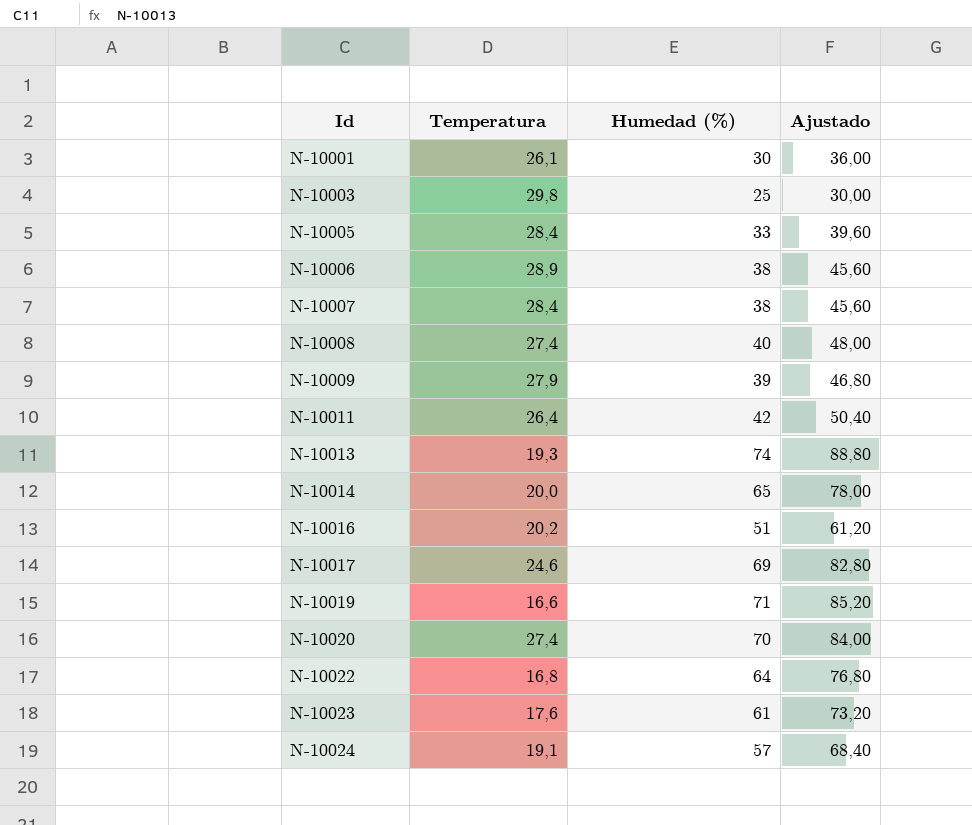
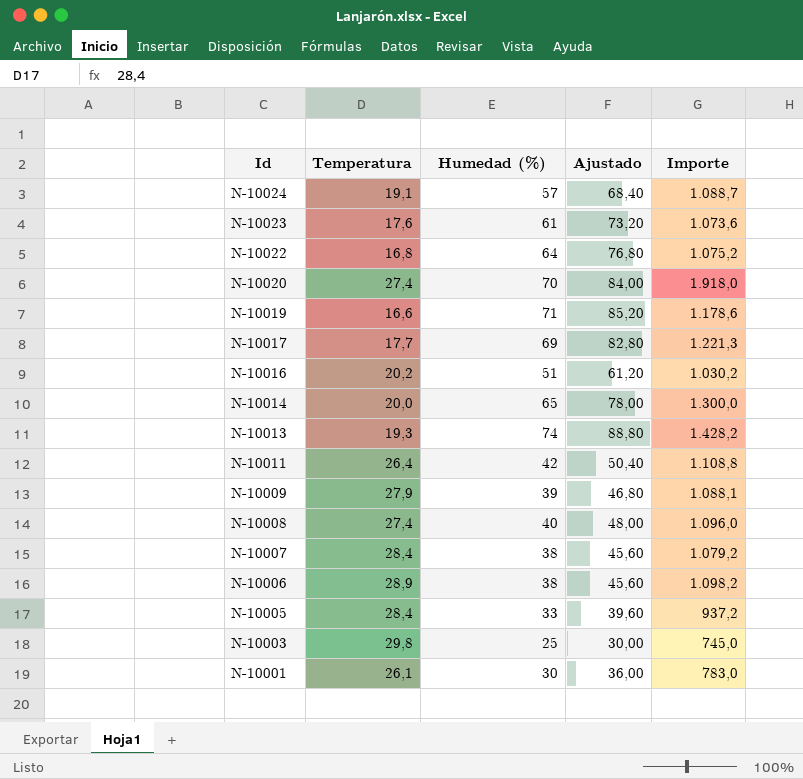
row order: Id ascending -> Id descending
column Importe | formula: none -> [Temperatura] * [Humedad (%)]
N-10017 | Temperatura: 24,6 -> 17,7

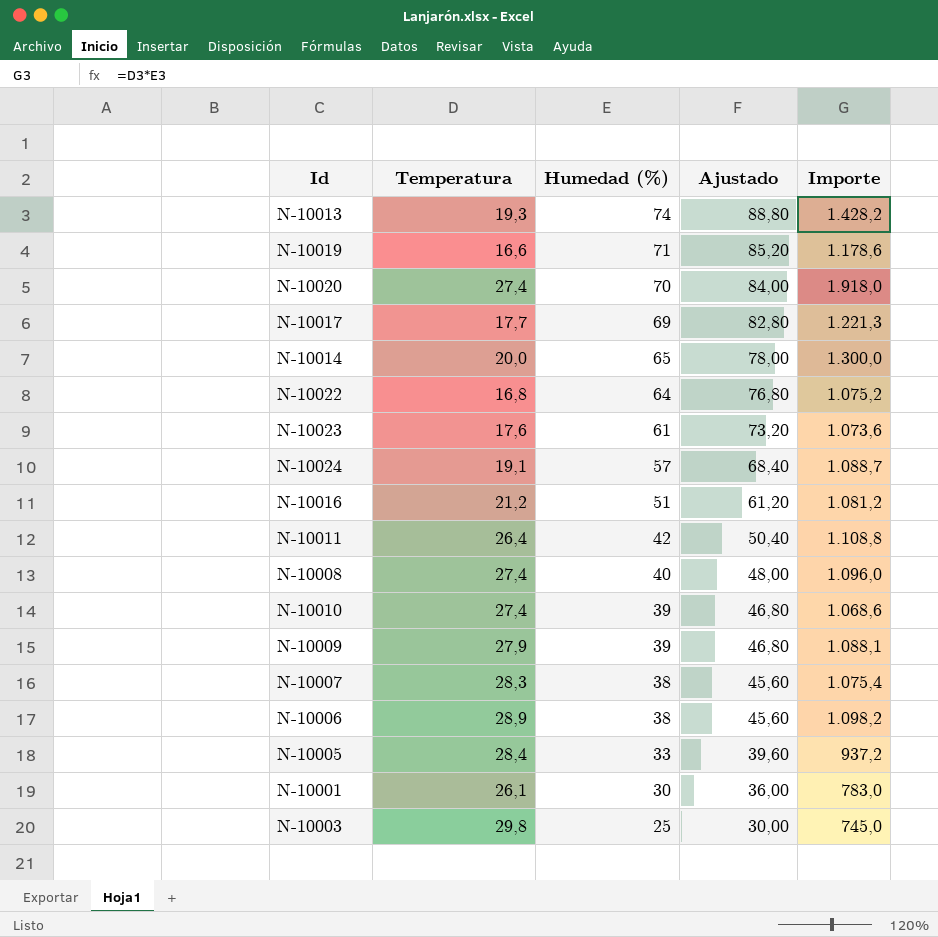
row order: Id descending -> Humedad (%) descending
N-10016 | Temperatura: 20,2 -> 21,2
N-10016 | Importe: 1.030,2 -> 1.081,2
row N-10010: none -> 27,4 | 39 | 46,80 | 1.068,6
N-10007 | Temperatura: 28,4 -> 28,3
N-10007 | Importe: 1.079,2 -> 1.075,4

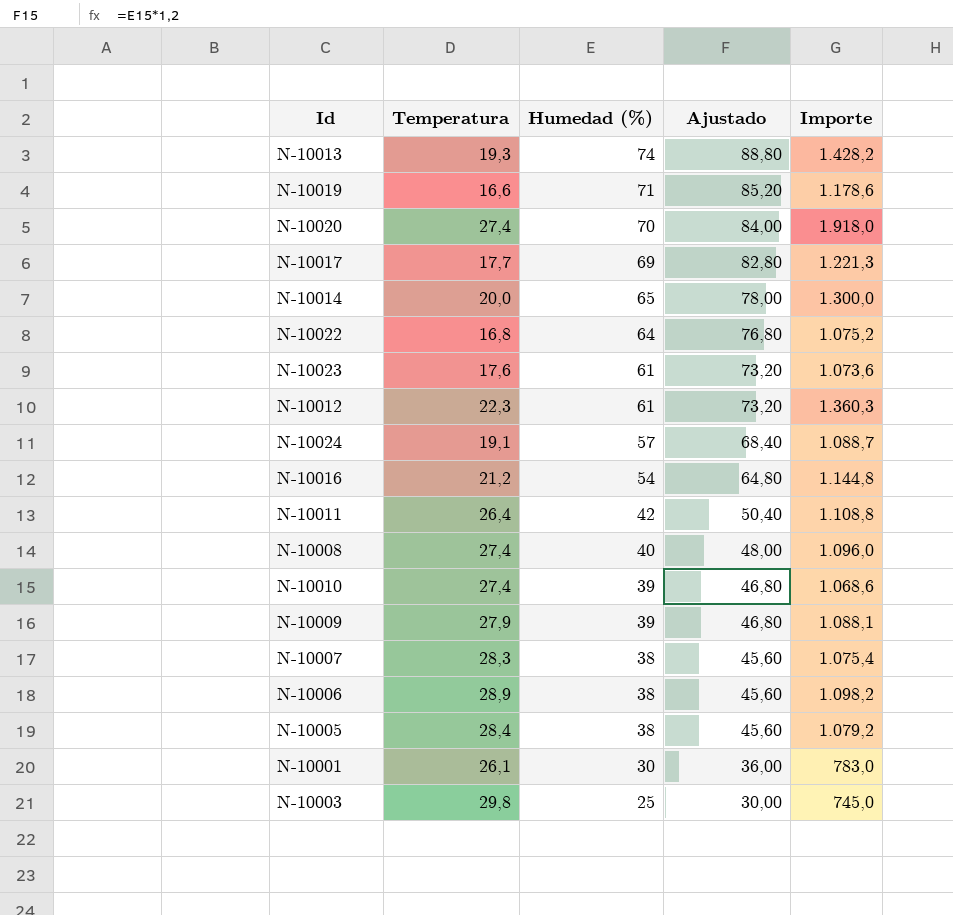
row N-10012: none -> 22,3 | 61 | 73,20 | 1.360,3
N-10016 | Humedad (%): 51 -> 54
N-10016 | Ajustado: 61,20 -> 64,80
N-10016 | Importe: 1.081,2 -> 1.144,8
N-10005 | Humedad (%): 33 -> 38
N-10005 | Ajustado: 39,60 -> 45,60
N-10005 | Importe: 937,2 -> 1.079,2

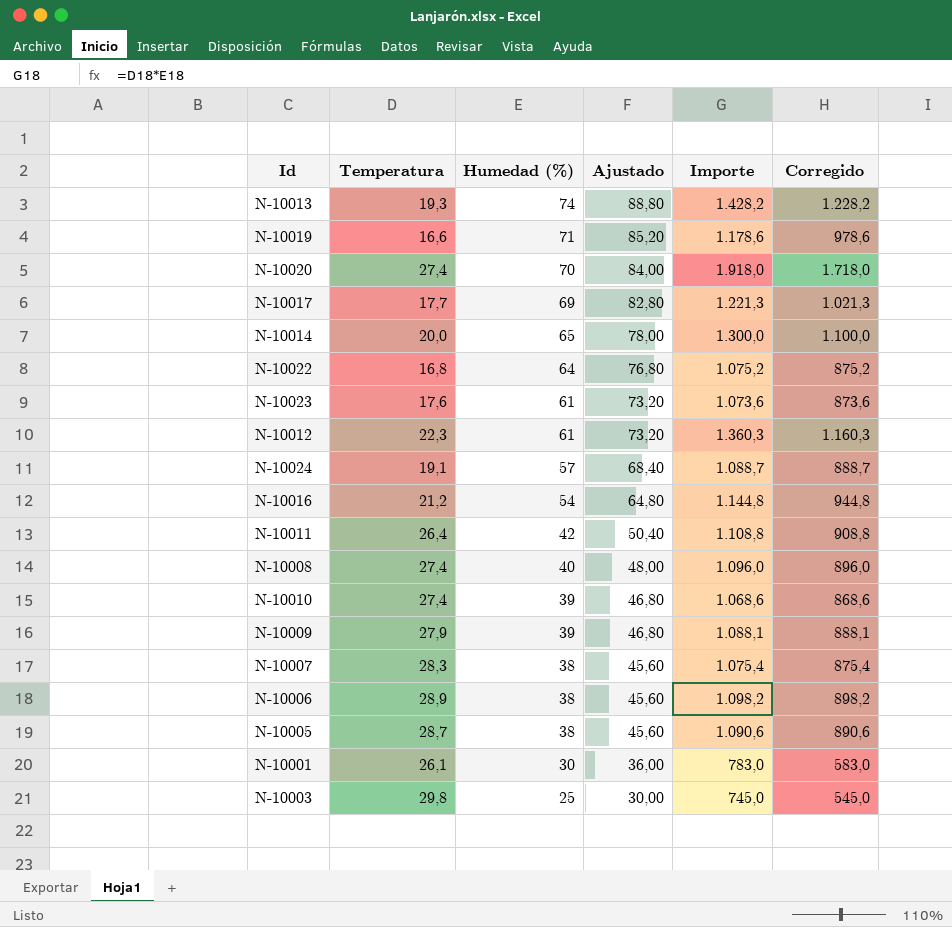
column Corregido | formula: none -> [Importe] - 200
N-10005 | Temperatura: 28,4 -> 28,7
N-10005 | Importe: 1.079,2 -> 1.090,6

